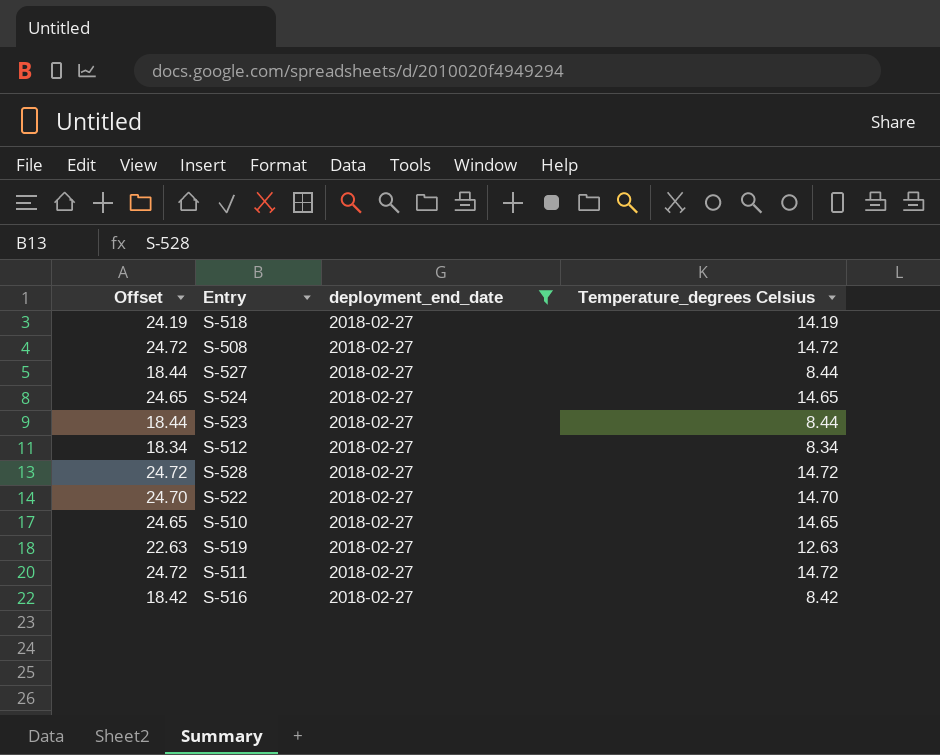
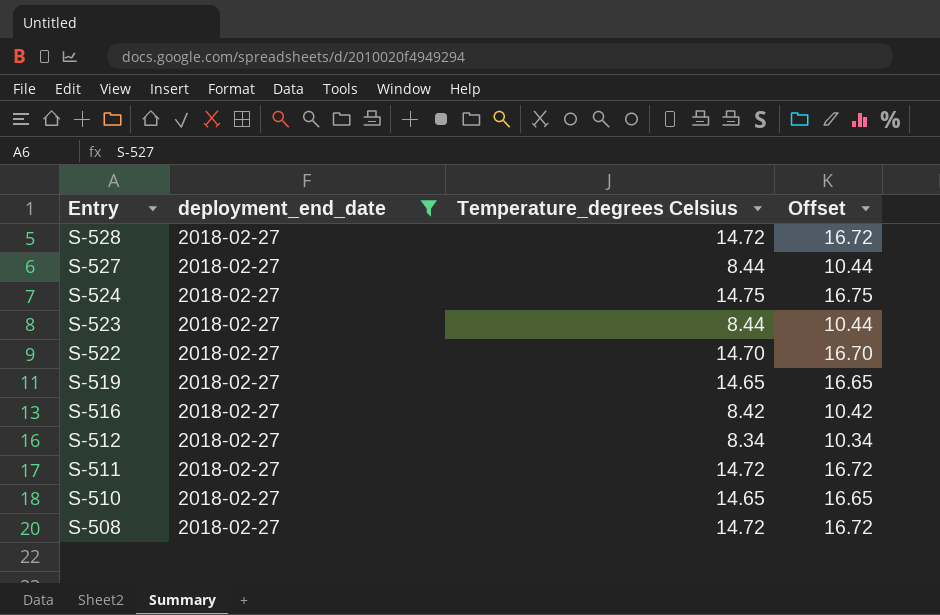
row order: none -> Entry descending
column Offset | formula: [Temperature_degrees Celsius] + 10 -> [Temperature_degrees Celsius] + 2
column Offset | position: 1 -> 4
row S-518: 24.19 | 2018-02-27 | 14.19 -> none
S-524 | Temperature_degrees Celsius: 14.65 -> 14.75
S-519 | Temperature_degrees Celsius: 12.63 -> 14.65

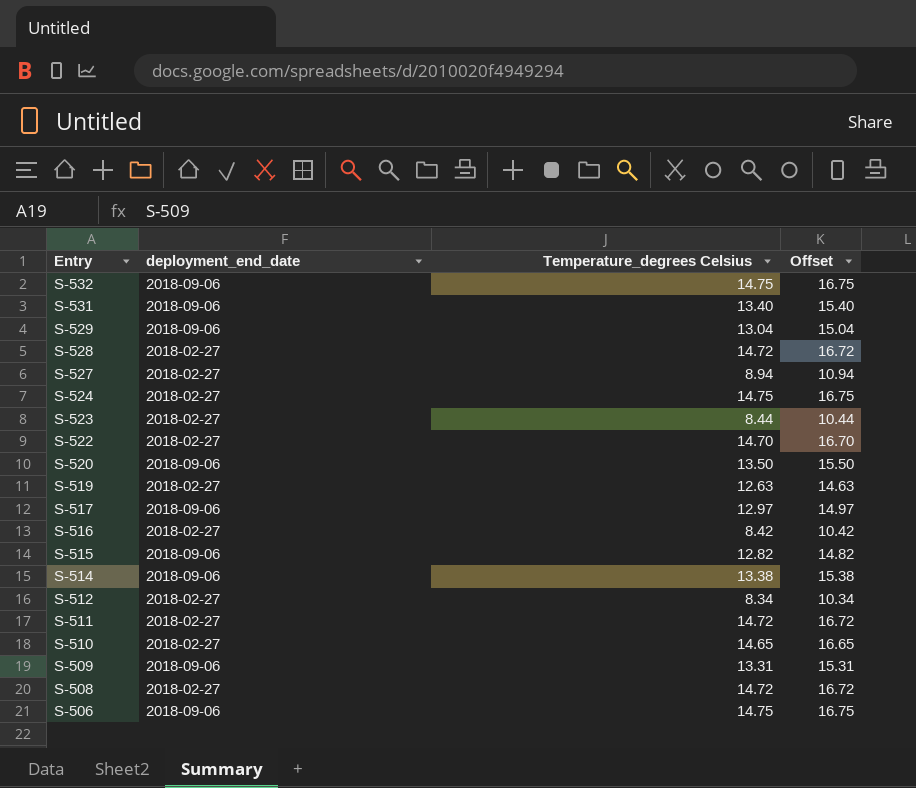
filter: deployment_end_date = 2018-02-27 -> none
S-527 | Temperature_degrees Celsius: 8.44 -> 8.94
S-527 | Offset: 10.44 -> 10.94
S-519 | Temperature_degrees Celsius: 14.65 -> 12.63
S-519 | Offset: 16.65 -> 14.63

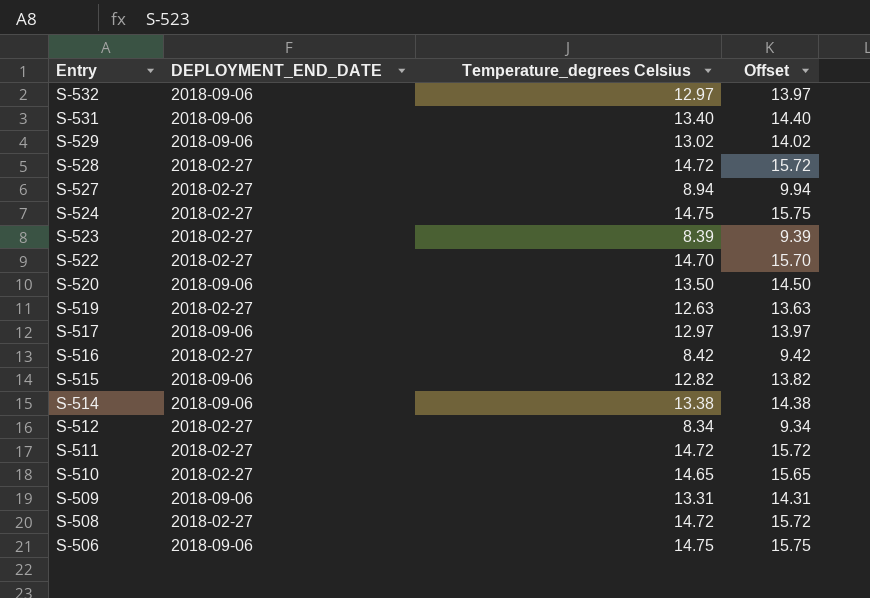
column name: deployment_end_date -> DEPLOYMENT_END_DATE
column Offset | formula: [Temperature_degrees Celsius] + 2 -> [Temperature_degrees Celsius] + 1
S-532 | Temperature_degrees Celsius: 14.75 -> 12.97
S-529 | Temperature_degrees Celsius: 13.04 -> 13.02
S-523 | Temperature_degrees Celsius: 8.44 -> 8.39

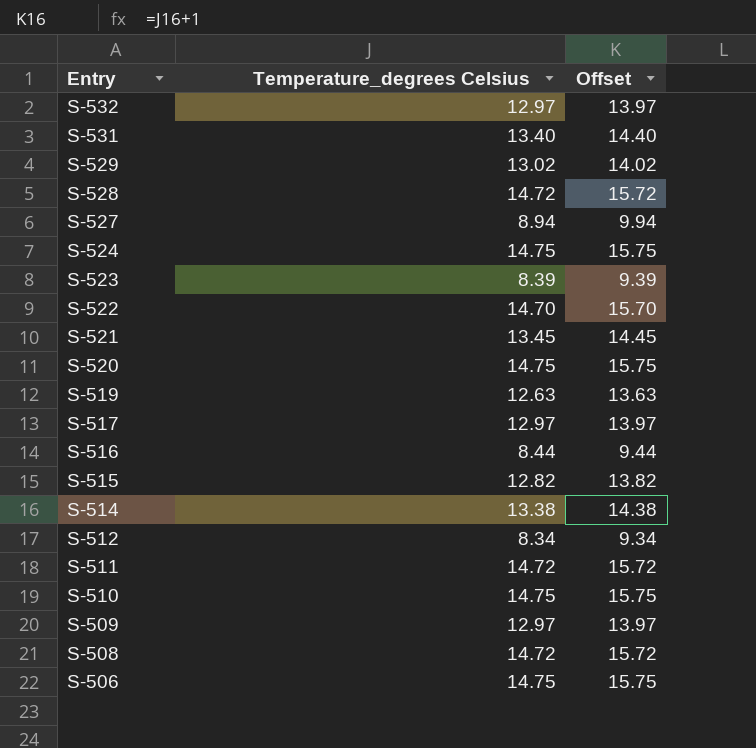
column DEPLOYMENT_END_DATE | position: 2 -> none
row S-521: none -> 13.45 | 14.45
S-520 | Temperature_degrees Celsius: 13.50 -> 14.75
S-520 | Offset: 14.50 -> 15.75
S-516 | Temperature_degrees Celsius: 8.42 -> 8.44
S-516 | Offset: 9.42 -> 9.44
S-510 | Temperature_degrees Celsius: 14.65 -> 14.75
S-510 | Offset: 15.65 -> 15.75
S-509 | Temperature_degrees Celsius: 13.31 -> 12.97
S-509 | Offset: 14.31 -> 13.97

